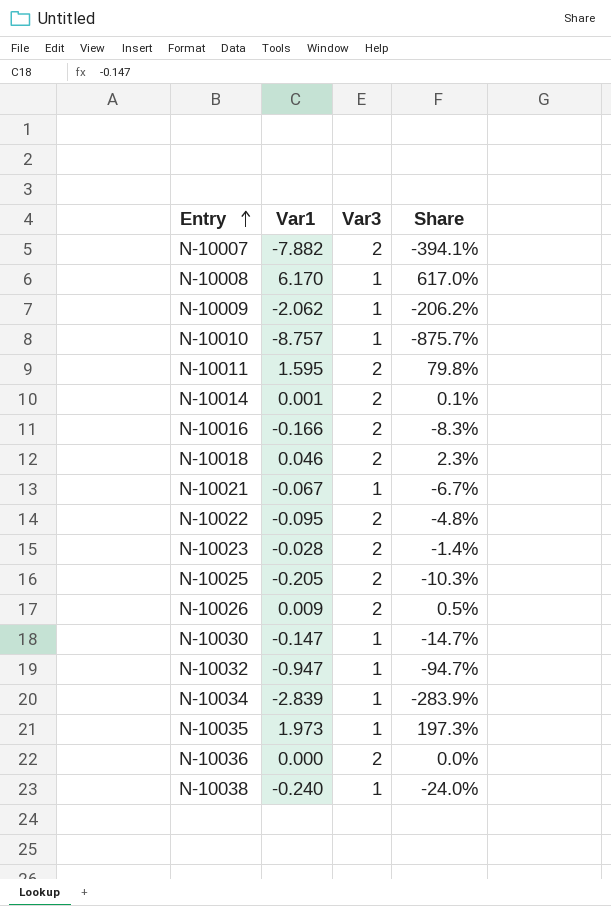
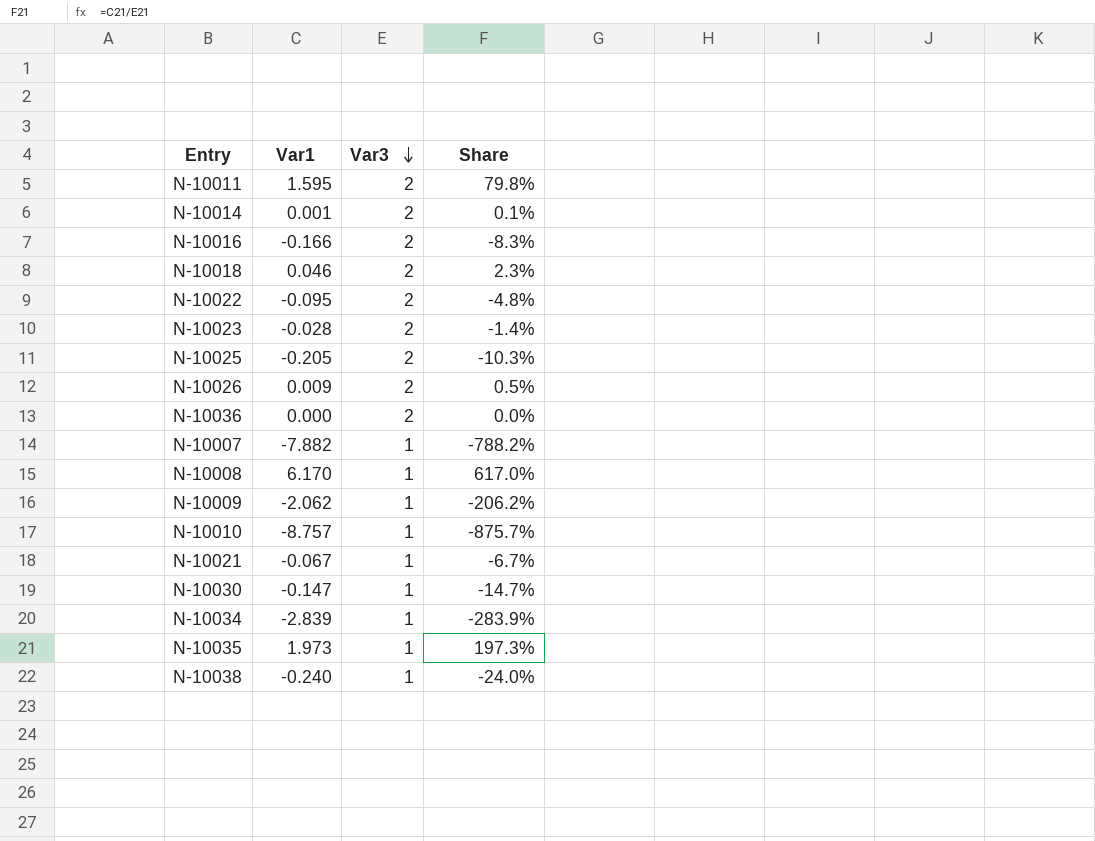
row order: Entry ascending -> Var3 descending
row N-10032: -0.947 | 1 | -94.7% -> none
N-10007 | Var3: 2 -> 1
N-10007 | Share: -394.1% -> -788.2%

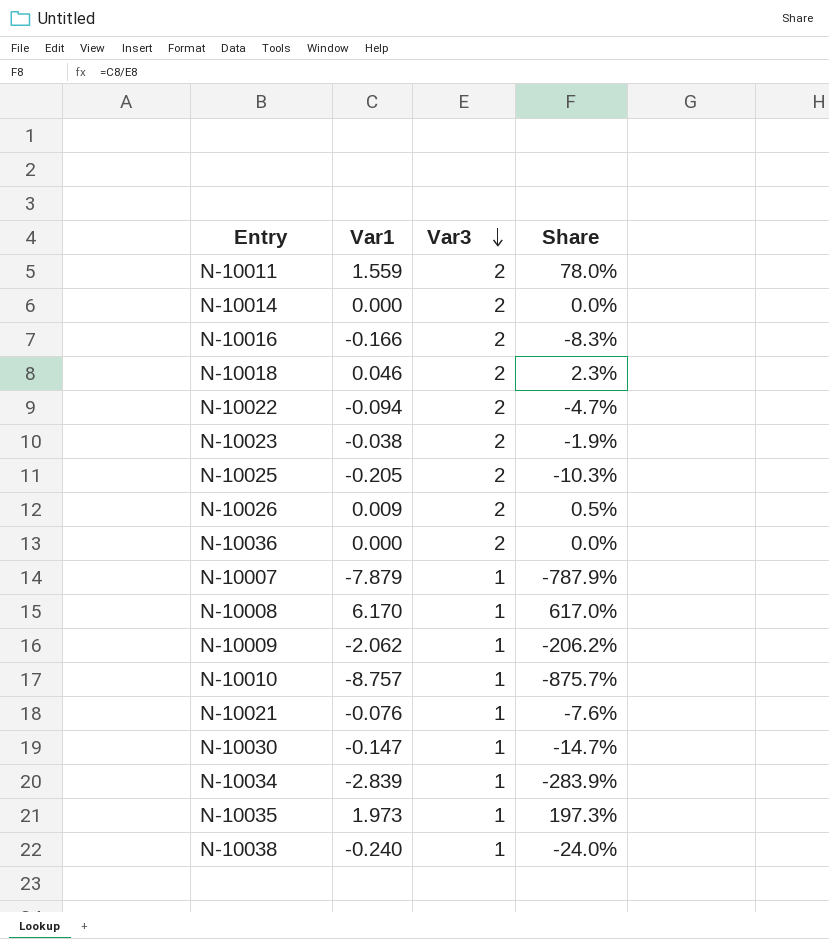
N-10011 | Var1: 1.595 -> 1.559
N-10011 | Share: 79.8% -> 78.0%
N-10014 | Var1: 0.001 -> 0.000
N-10014 | Share: 0.1% -> 0.0%
N-10022 | Var1: -0.095 -> -0.094
N-10022 | Share: -4.8% -> -4.7%
N-10023 | Var1: -0.028 -> -0.038
N-10023 | Share: -1.4% -> -1.9%
N-10007 | Var1: -7.882 -> -7.879
N-10007 | Share: -788.2% -> -787.9%
N-10021 | Var1: -0.067 -> -0.076
N-10021 | Share: -6.7% -> -7.6%

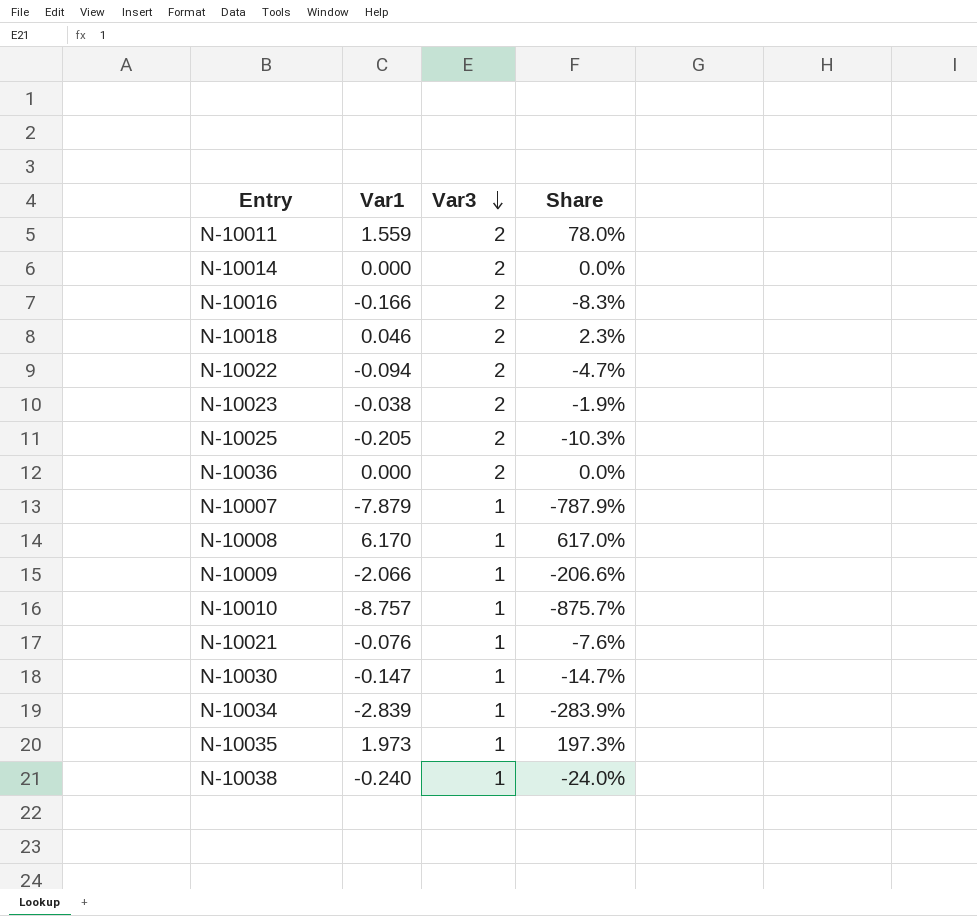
row N-10026: 0.009 | 2 | 0.5% -> none
N-10009 | Var1: -2.062 -> -2.066
N-10009 | Share: -206.2% -> -206.6%

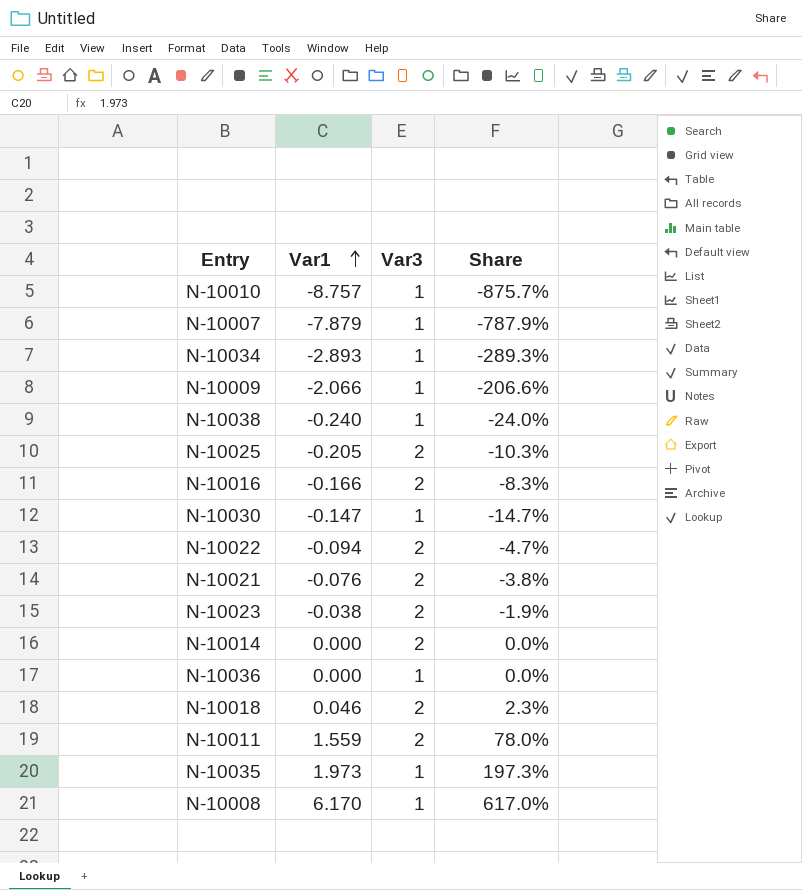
row order: Var3 descending -> Var1 ascending
N-10034 | Var1: -2.839 -> -2.893
N-10034 | Share: -283.9% -> -289.3%
N-10021 | Var3: 1 -> 2
N-10021 | Share: -7.6% -> -3.8%
N-10036 | Var3: 2 -> 1

